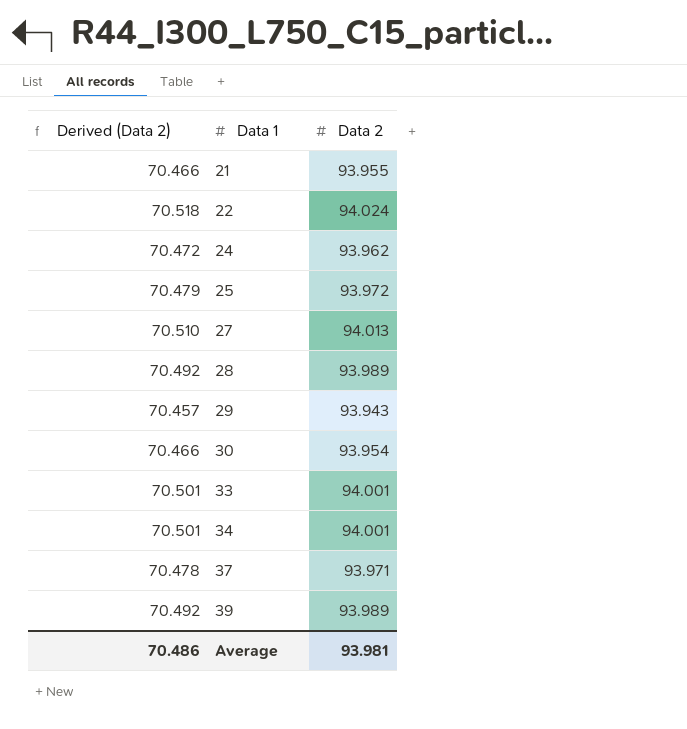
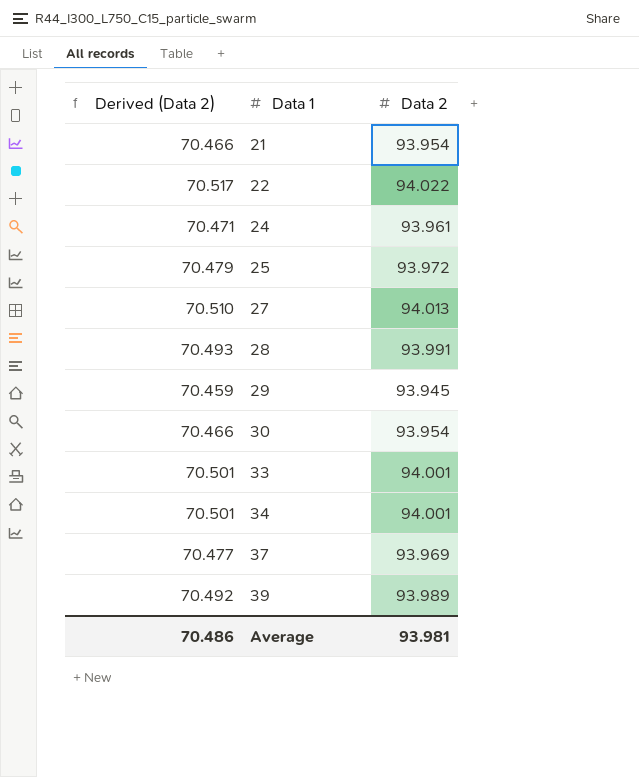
21 | Data 2: 93.955 -> 93.954
22 | Derived (Data 2): 70.518 -> 70.517
22 | Data 2: 94.024 -> 94.022
24 | Derived (Data 2): 70.472 -> 70.471
24 | Data 2: 93.962 -> 93.961
28 | Derived (Data 2): 70.492 -> 70.493
28 | Data 2: 93.989 -> 93.991
29 | Derived (Data 2): 70.457 -> 70.459
29 | Data 2: 93.943 -> 93.945
37 | Derived (Data 2): 70.478 -> 70.477
37 | Data 2: 93.971 -> 93.969

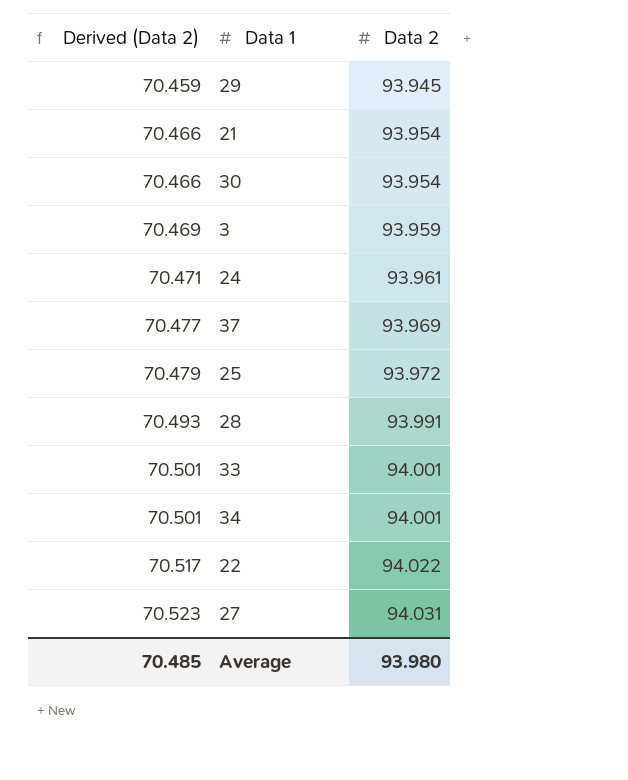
row order: Data 1 ascending -> Derived (Data 2) ascending
row 39: 70.492 | 93.989 -> none
row 3: none -> 70.469 | 93.959
27 | Derived (Data 2): 70.510 -> 70.523
27 | Data 2: 94.013 -> 94.031
Average | Derived (Data 2): 70.486 -> 70.485
Average | Data 2: 93.981 -> 93.980

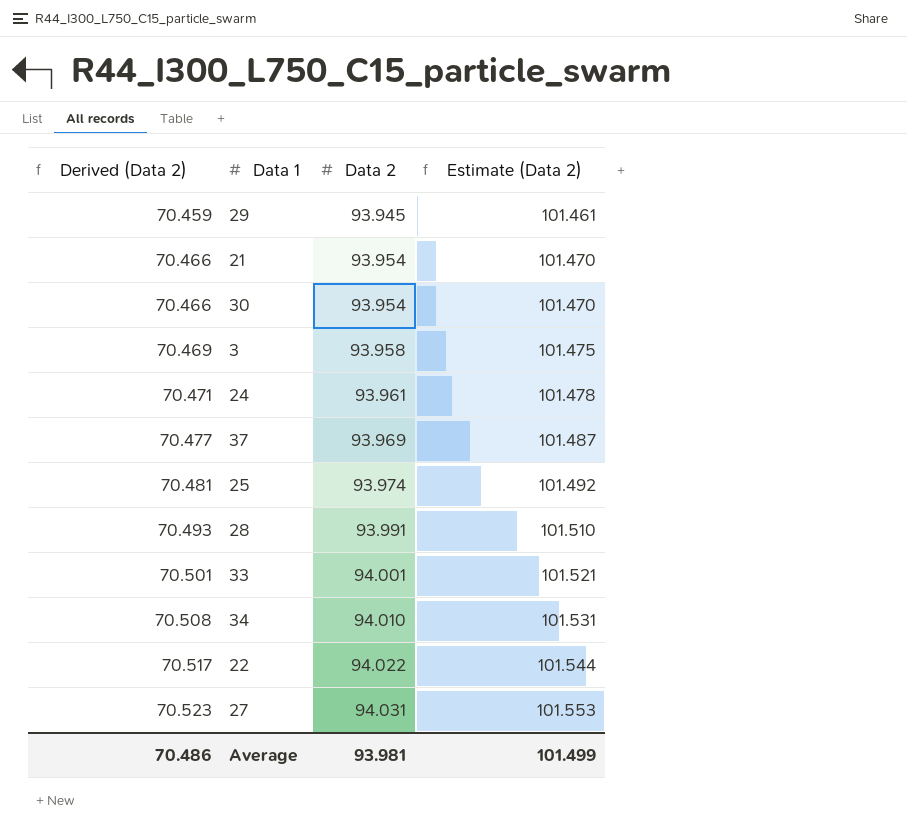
column Estimate (Data 2) | formula: none -> [Data 2] * 1.08
3 | Data 2: 93.959 -> 93.958
25 | Derived (Data 2): 70.479 -> 70.481
25 | Data 2: 93.972 -> 93.974
34 | Derived (Data 2): 70.501 -> 70.508
34 | Data 2: 94.001 -> 94.010
Average | Derived (Data 2): 70.485 -> 70.486
Average | Data 2: 93.980 -> 93.981

